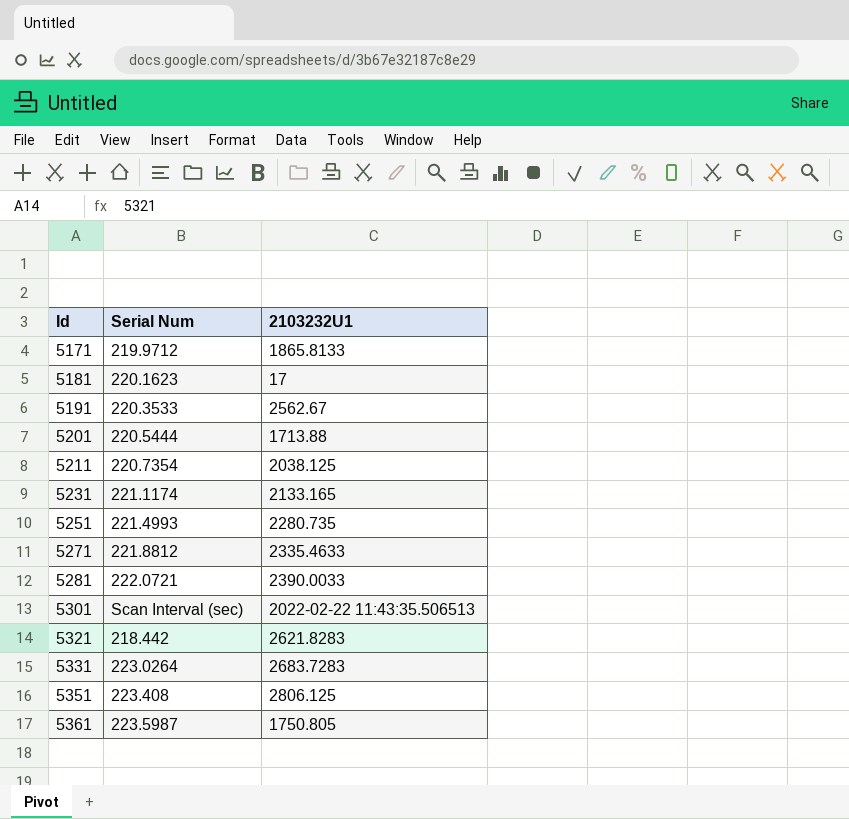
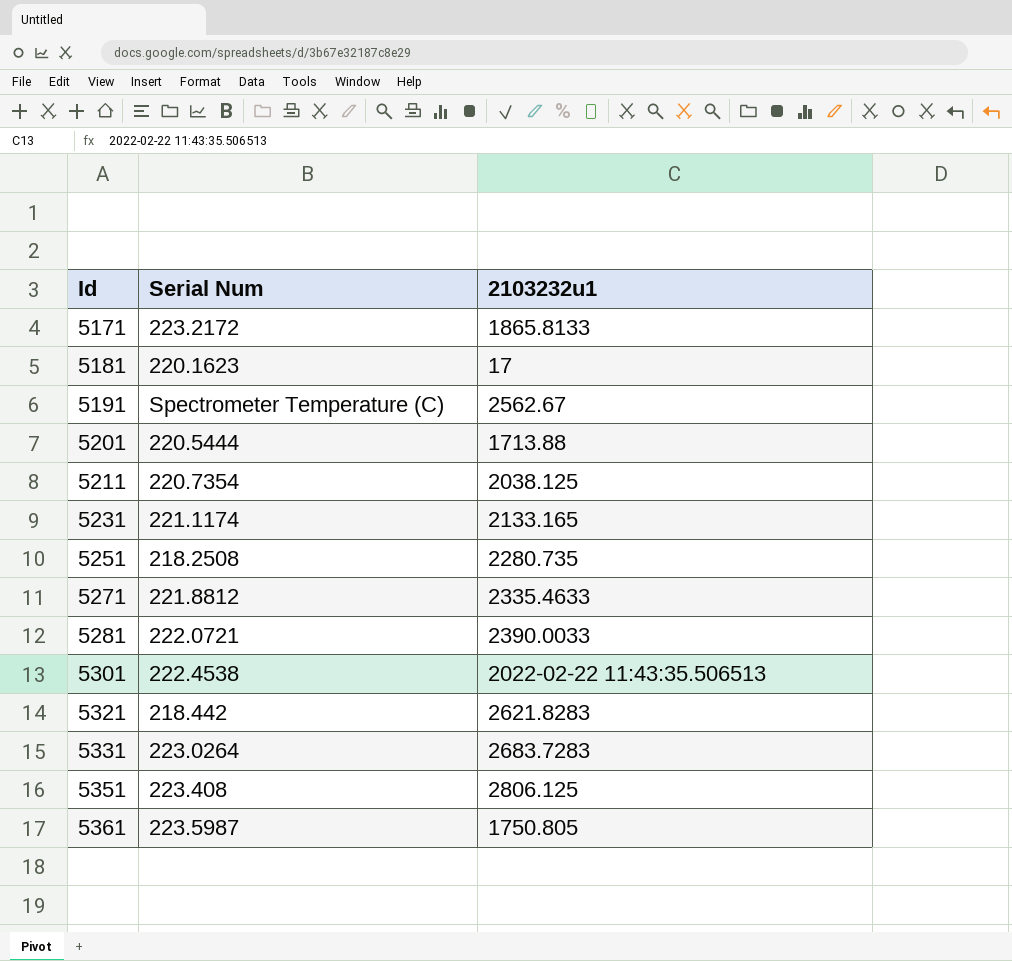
column name: 2103232U1 -> 2103232u1
5171 | Serial Num: 219.9712 -> 223.2172
5191 | Serial Num: 220.3533 -> Spectrometer Temperature (C)
5251 | Serial Num: 221.4993 -> 218.2508
5301 | Serial Num: Scan Interval (sec) -> 222.4538

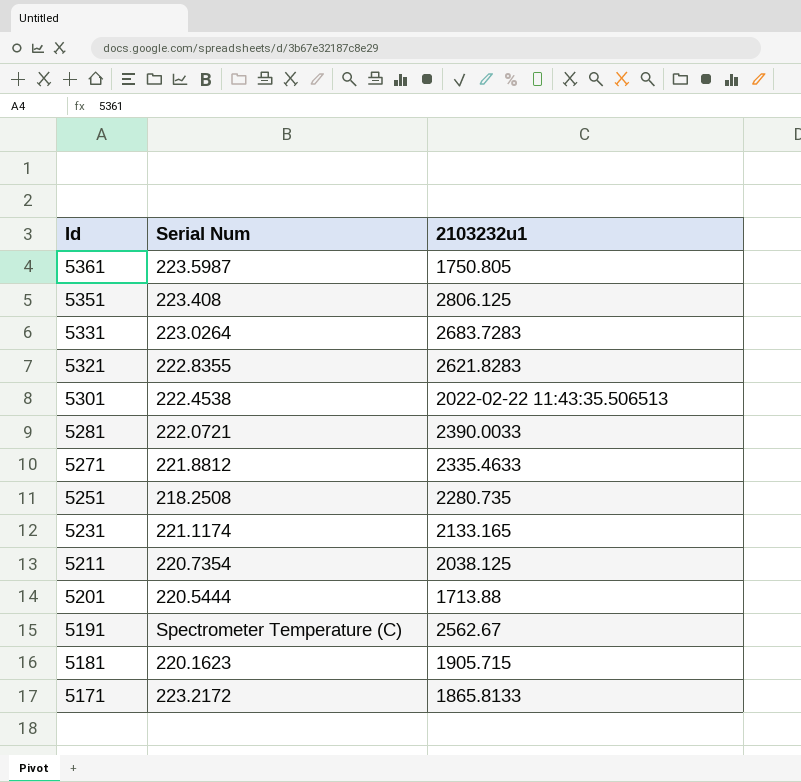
row order: Id ascending -> Id descending
5321 | Serial Num: 218.442 -> 222.8355
5181 | 2103232u1: 17 -> 1905.715

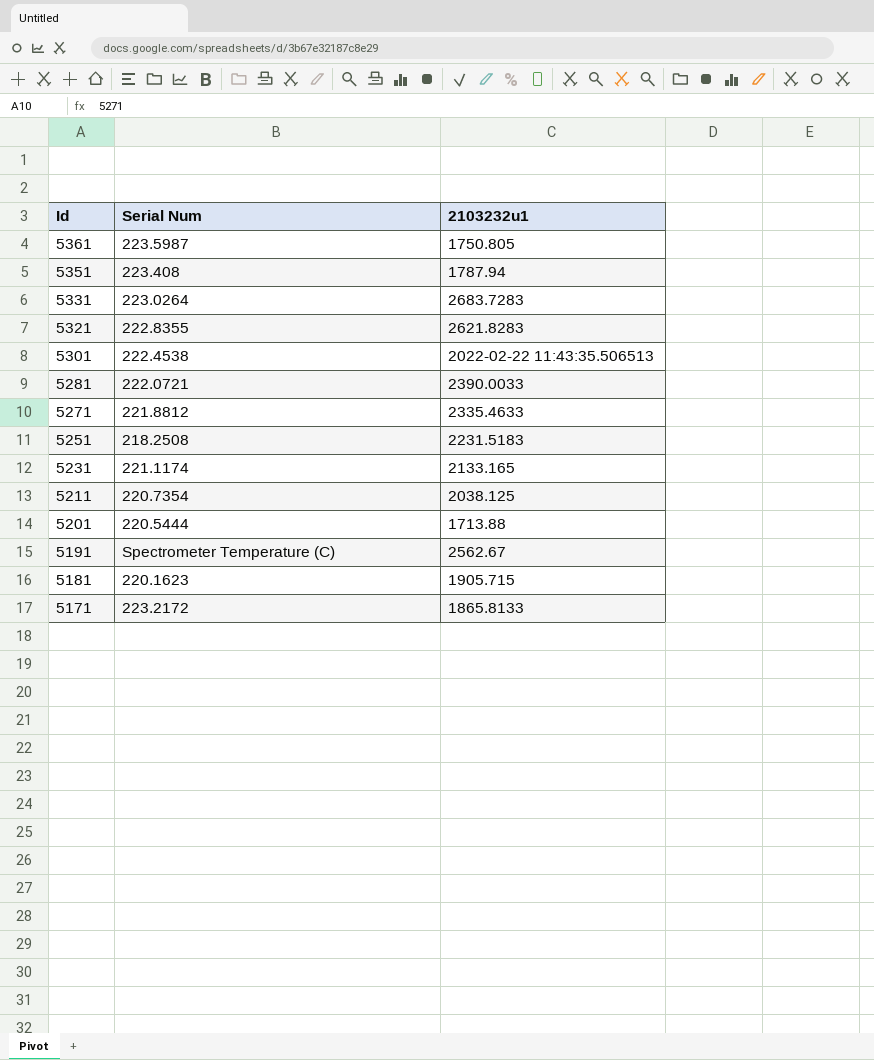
5351 | 2103232u1: 2806.125 -> 1787.94
5251 | 2103232u1: 2280.735 -> 2231.5183

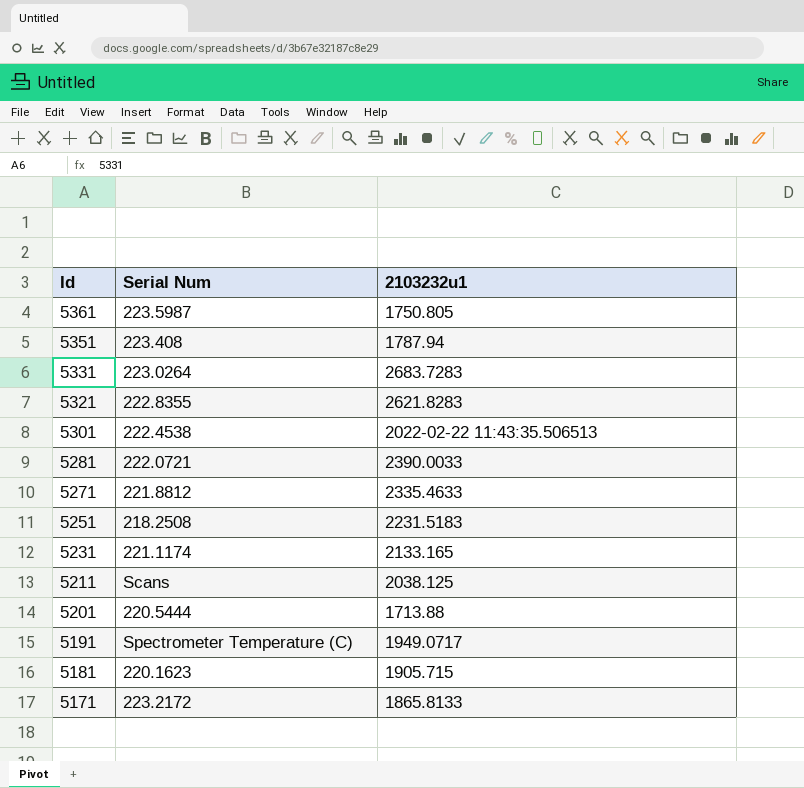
5211 | Serial Num: 220.7354 -> Scans
5191 | 2103232u1: 2562.67 -> 1949.0717

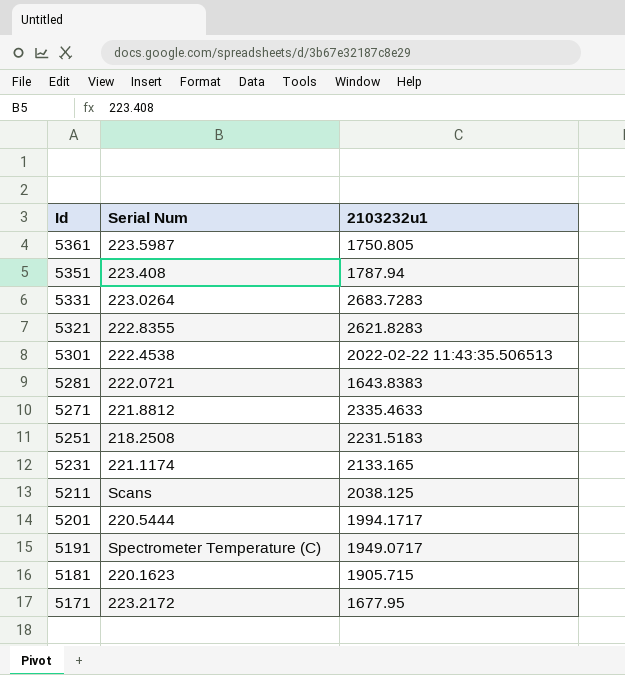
5281 | 2103232u1: 2390.0033 -> 1643.8383
5201 | 2103232u1: 1713.88 -> 1994.1717
5171 | 2103232u1: 1865.8133 -> 1677.95

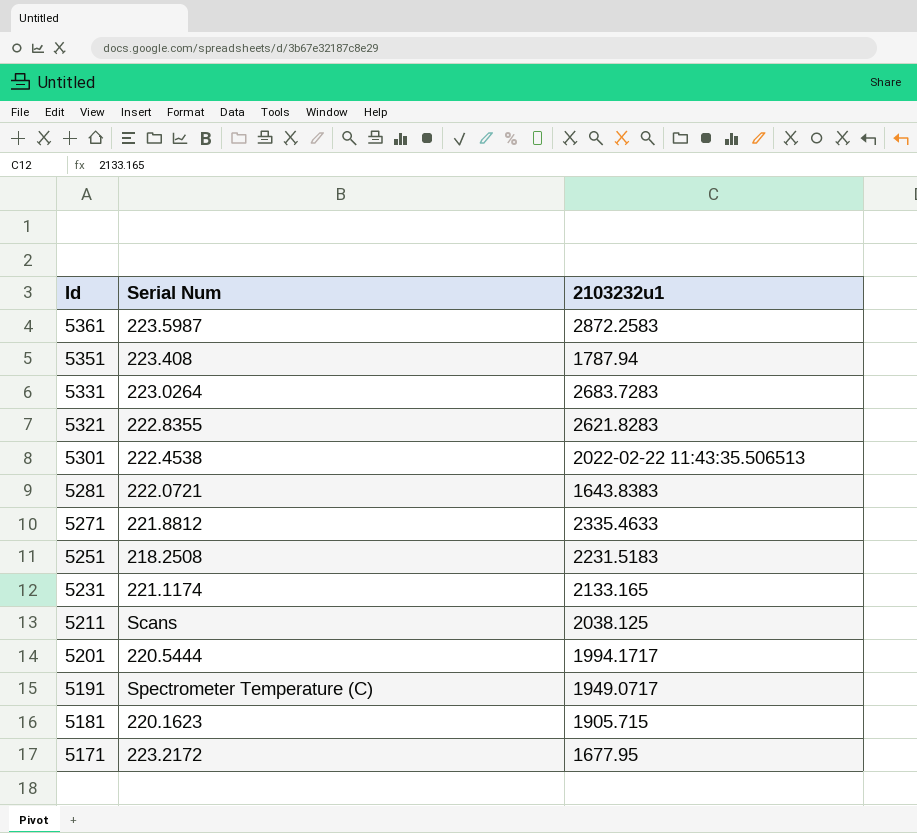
5361 | 2103232u1: 1750.805 -> 2872.2583

